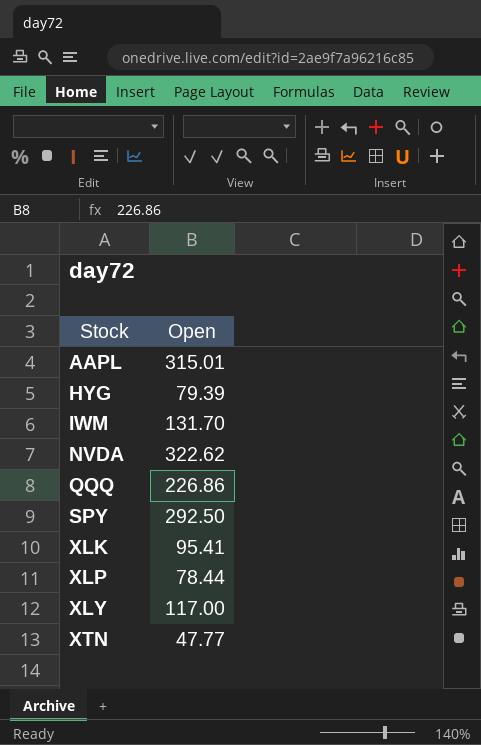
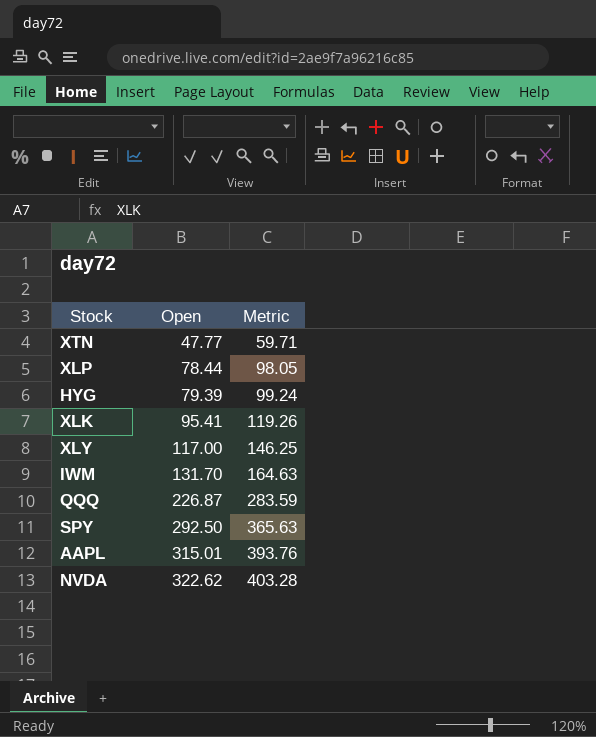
row order: Stock ascending -> Open ascending
column Metric | formula: none -> [Open] * 1.25
QQQ | Open: 226.86 -> 226.87

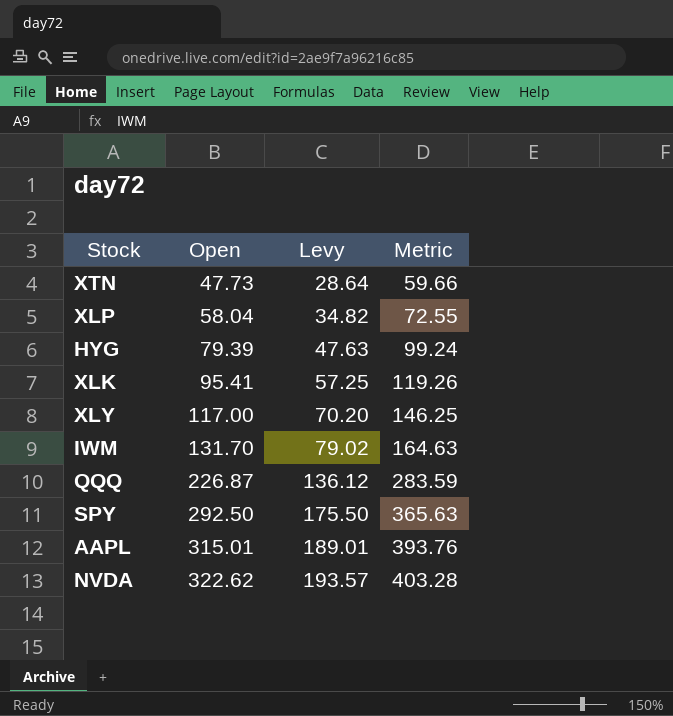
column Levy | formula: none -> [Open] * 0.6
XTN | Open: 47.77 -> 47.73
XTN | Metric: 59.71 -> 59.66
XLP | Open: 78.44 -> 58.04
XLP | Metric: 98.05 -> 72.55

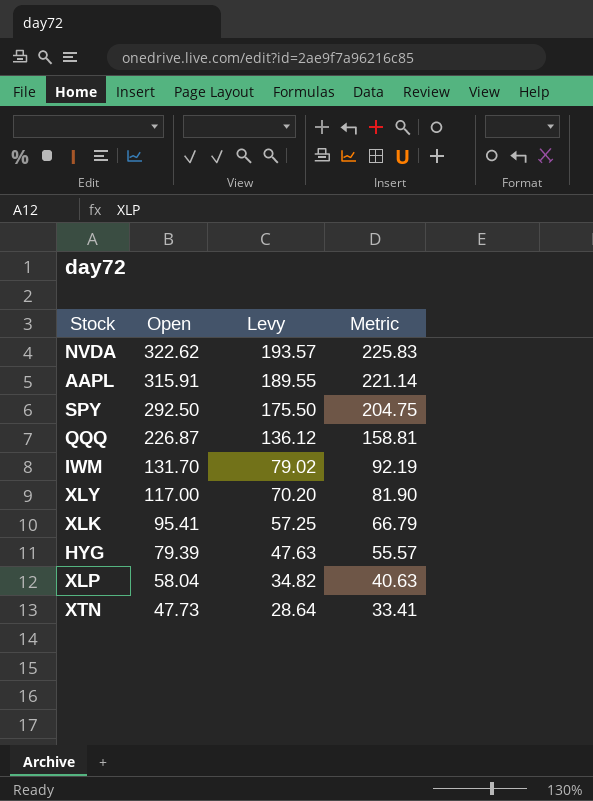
row order: Open ascending -> Open descending
column Metric | formula: [Open] * 1.25 -> [Open] * 0.7
AAPL | Open: 315.01 -> 315.91
AAPL | Levy: 189.01 -> 189.55

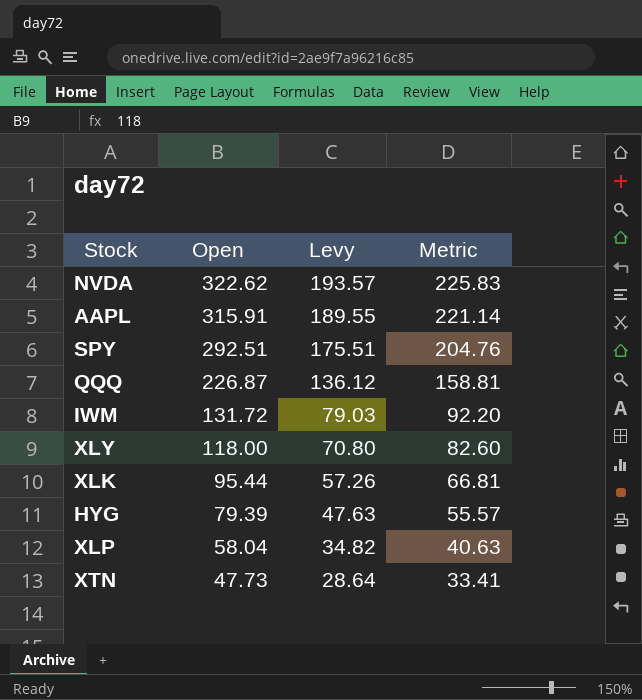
SPY | Open: 292.50 -> 292.51
SPY | Levy: 175.50 -> 175.51
SPY | Metric: 204.75 -> 204.76
IWM | Open: 131.70 -> 131.72
IWM | Levy: 79.02 -> 79.03
IWM | Metric: 92.19 -> 92.20
XLY | Open: 117.00 -> 118.00
XLY | Levy: 70.20 -> 70.80
XLY | Metric: 81.90 -> 82.60
XLK | Open: 95.41 -> 95.44
XLK | Levy: 57.25 -> 57.26
XLK | Metric: 66.79 -> 66.81

